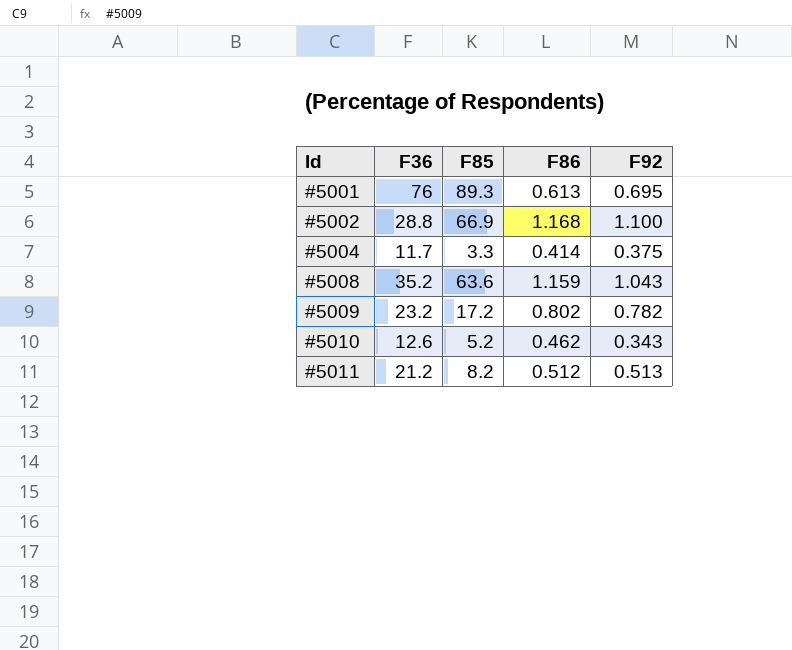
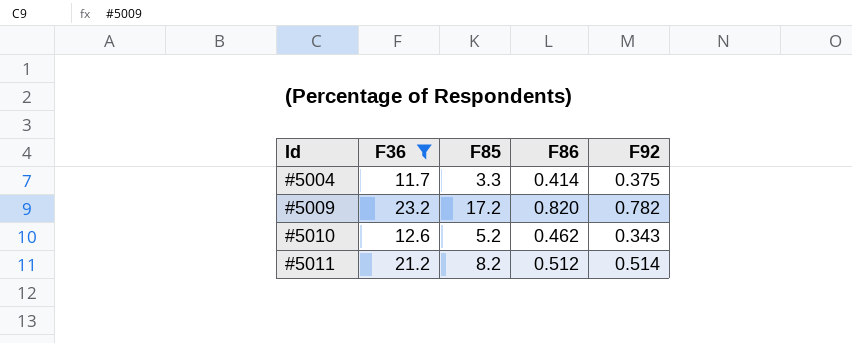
filter: none -> F36 <= 23.2
#5009 | F86: 0.802 -> 0.820
#5011 | F92: 0.513 -> 0.514

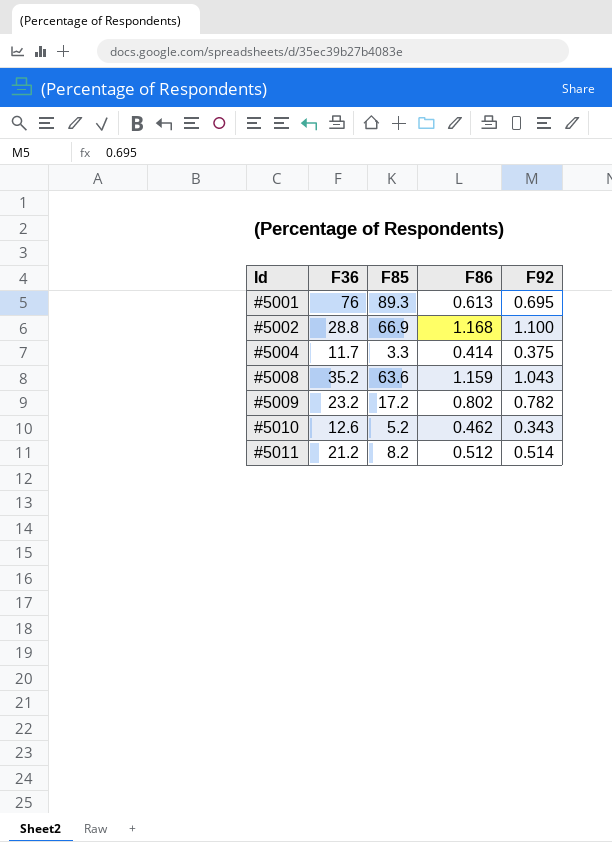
filter: F36 <= 23.2 -> none
#5009 | F86: 0.820 -> 0.802

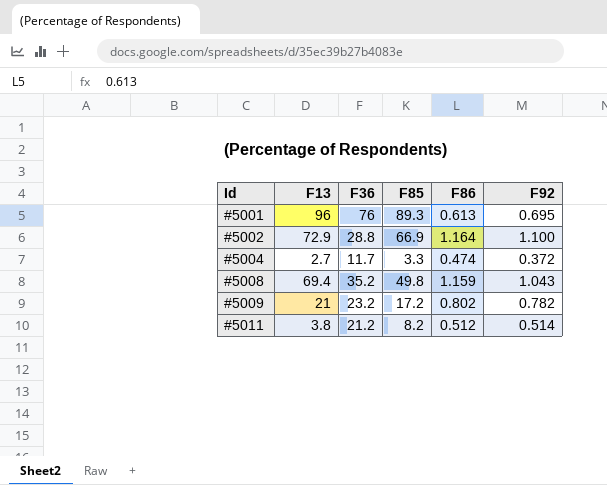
column F13 | position: none -> 2
row #5010: 12.6 | 5.2 | 0.462 | 0.343 -> none
#5002 | F86: 1.168 -> 1.164
#5004 | F86: 0.414 -> 0.474
#5004 | F92: 0.375 -> 0.372
#5008 | F85: 63.6 -> 49.8

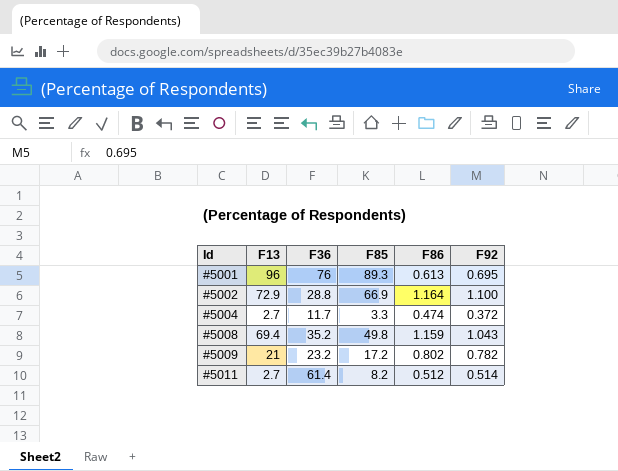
#5011 | F13: 3.8 -> 2.7
#5011 | F36: 21.2 -> 61.4

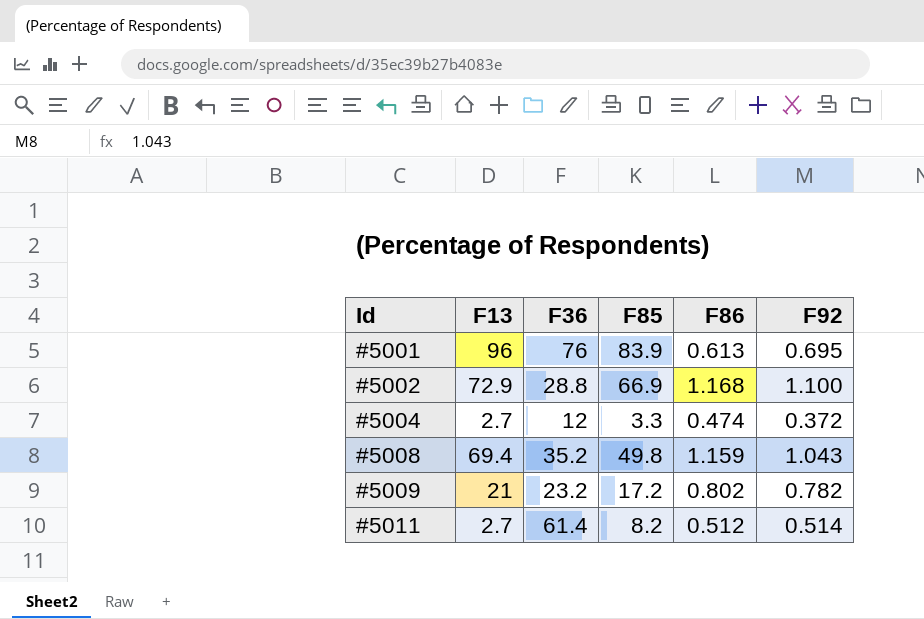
#5001 | F85: 89.3 -> 83.9
#5002 | F86: 1.164 -> 1.168
#5004 | F36: 11.7 -> 12

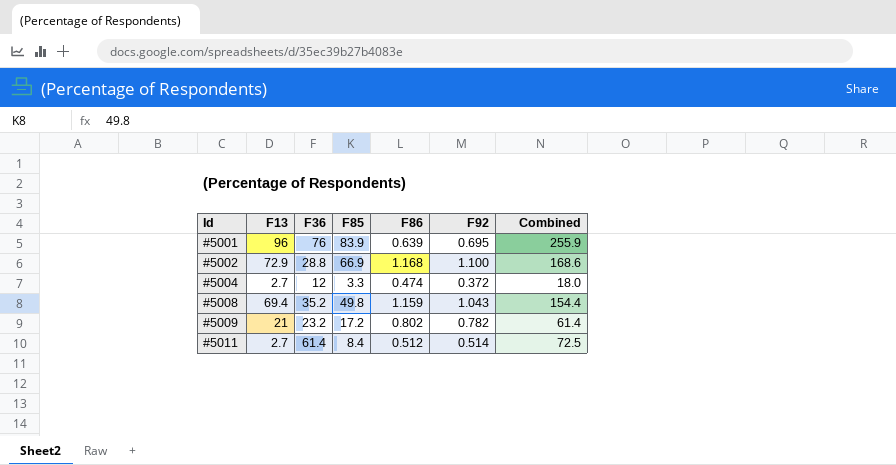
column Combined | formula: none -> [F13] + [F36] + [F85]
#5001 | F86: 0.613 -> 0.639
#5011 | F85: 8.2 -> 8.4

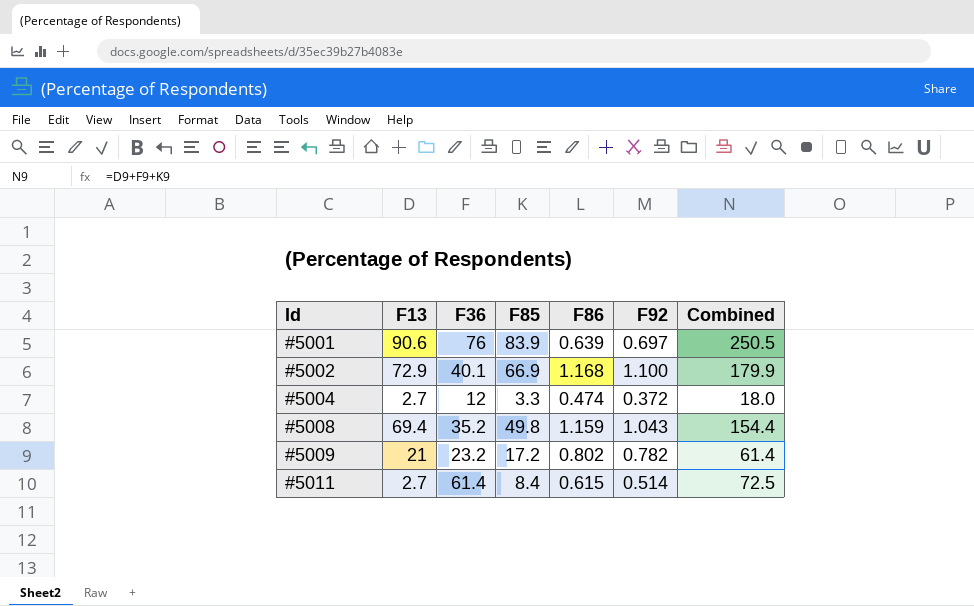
#5001 | F13: 96 -> 90.6
#5001 | F92: 0.695 -> 0.697
#5001 | Combined: 255.9 -> 250.5
#5002 | F36: 28.8 -> 40.1
#5002 | Combined: 168.6 -> 179.9
#5011 | F86: 0.512 -> 0.615

